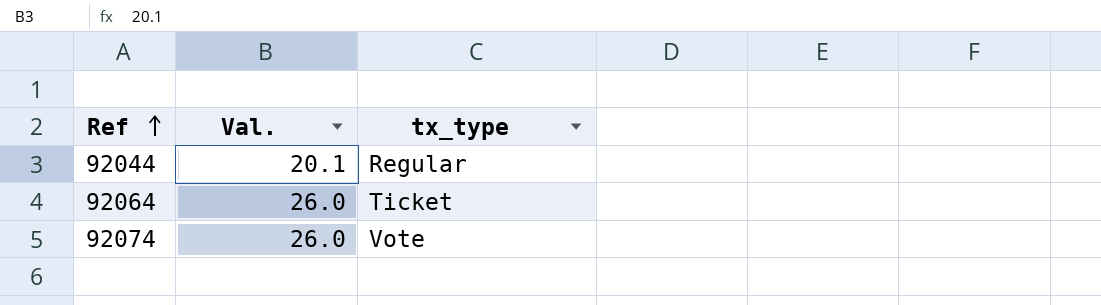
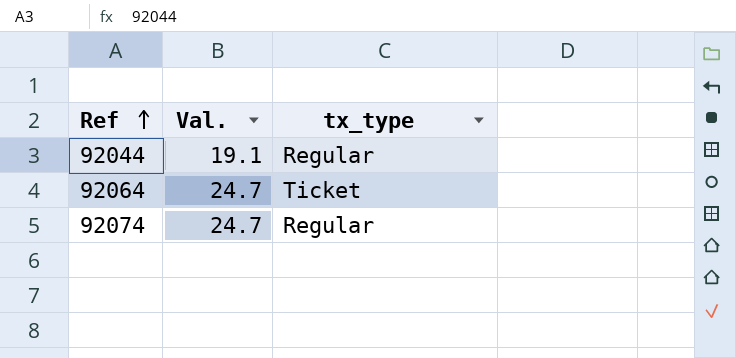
92044 | Val.: 20.1 -> 19.1
92064 | Val.: 26.0 -> 24.7
92074 | Val.: 26.0 -> 24.7
92074 | tx_type: Vote -> Regular

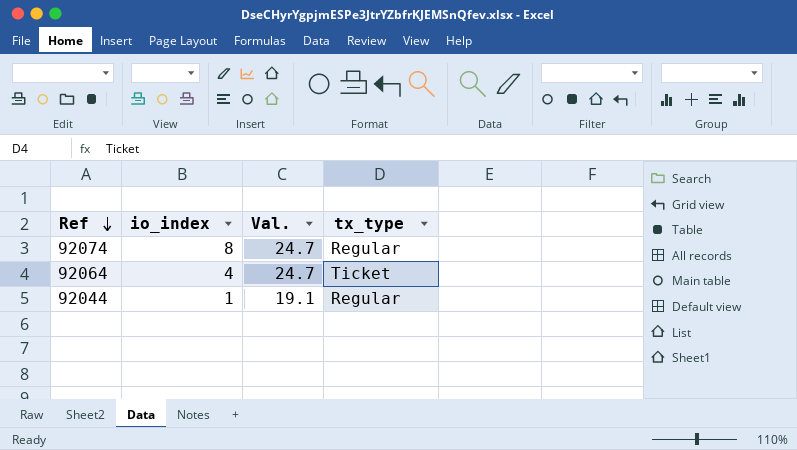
row order: Ref ascending -> Ref descending
column io_index | position: none -> 2

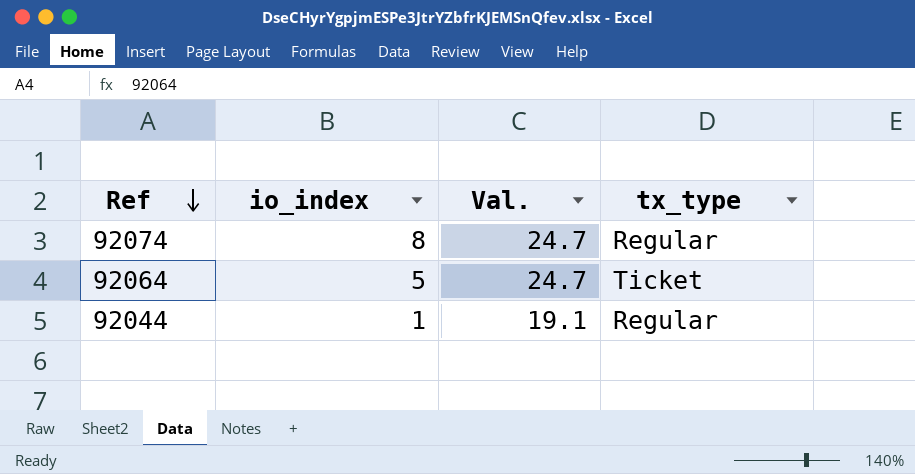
92064 | io_index: 4 -> 5

